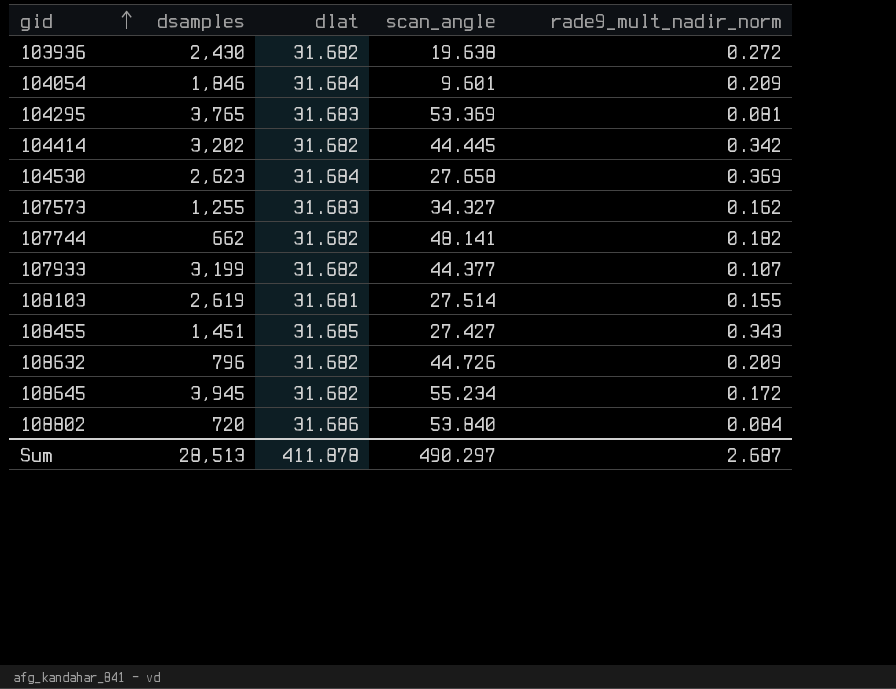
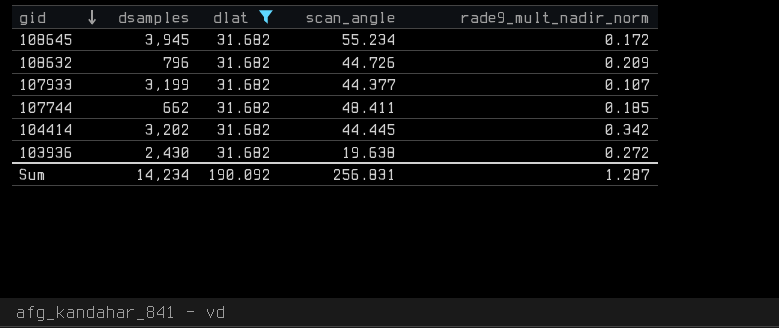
filter: none -> dlat = 31.682
row order: gid ascending -> gid descending
107744 | scan_angle: 48.141 -> 48.411
107744 | rade9_mult_nadir_norm: 0.182 -> 0.185
Sum | dsamples: 28,513 -> 14,234
Sum | dlat: 411.878 -> 190.092
Sum | scan_angle: 490.297 -> 256.831
Sum | rade9_mult_nadir_norm: 2.687 -> 1.287

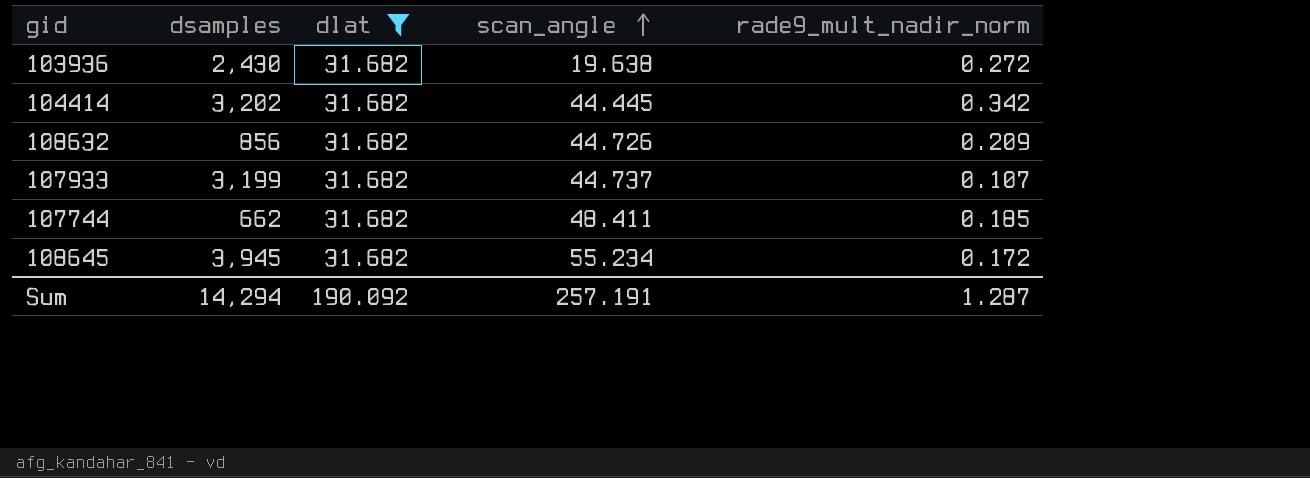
row order: gid descending -> scan_angle ascending
108632 | dsamples: 796 -> 856
107933 | scan_angle: 44.377 -> 44.737
Sum | dsamples: 14,234 -> 14,294
Sum | scan_angle: 256.831 -> 257.191

